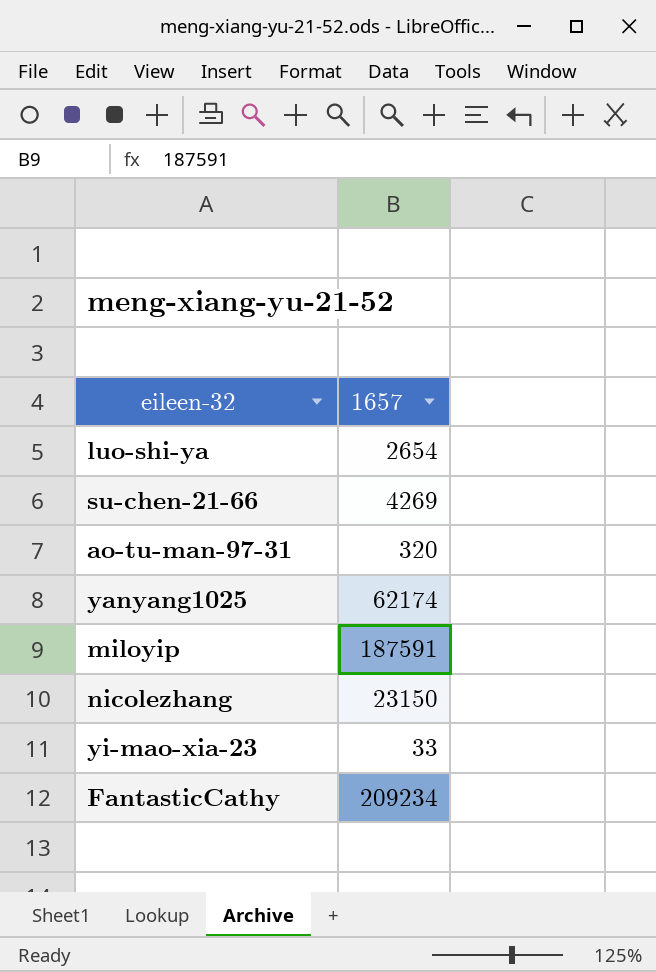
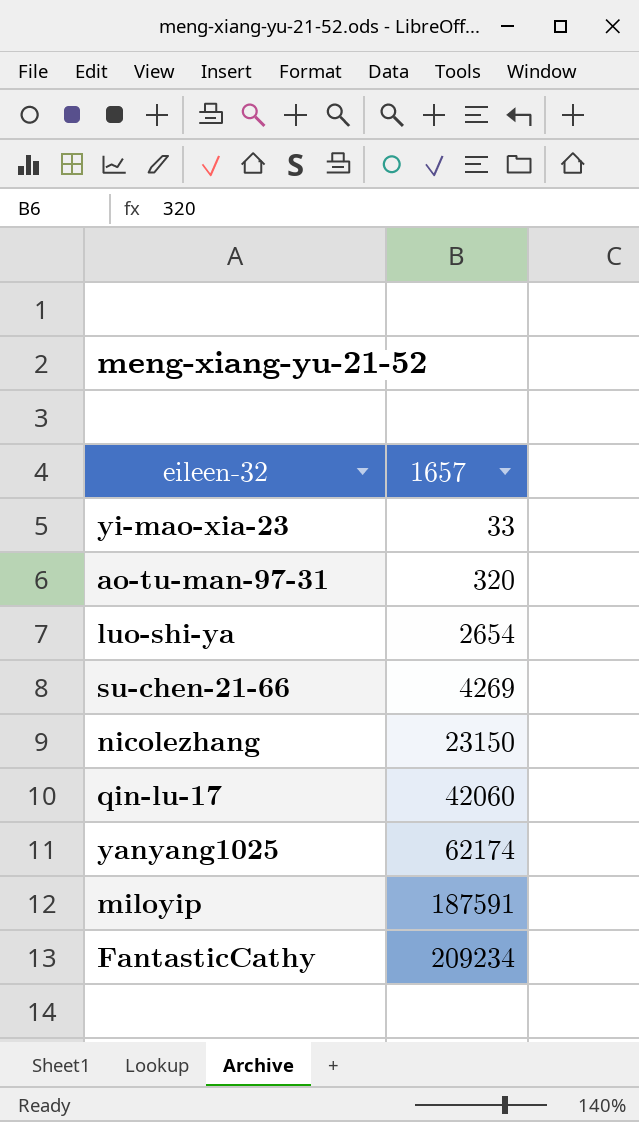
row order: none -> 1657 ascending
row qin-lu-17: none -> 42060

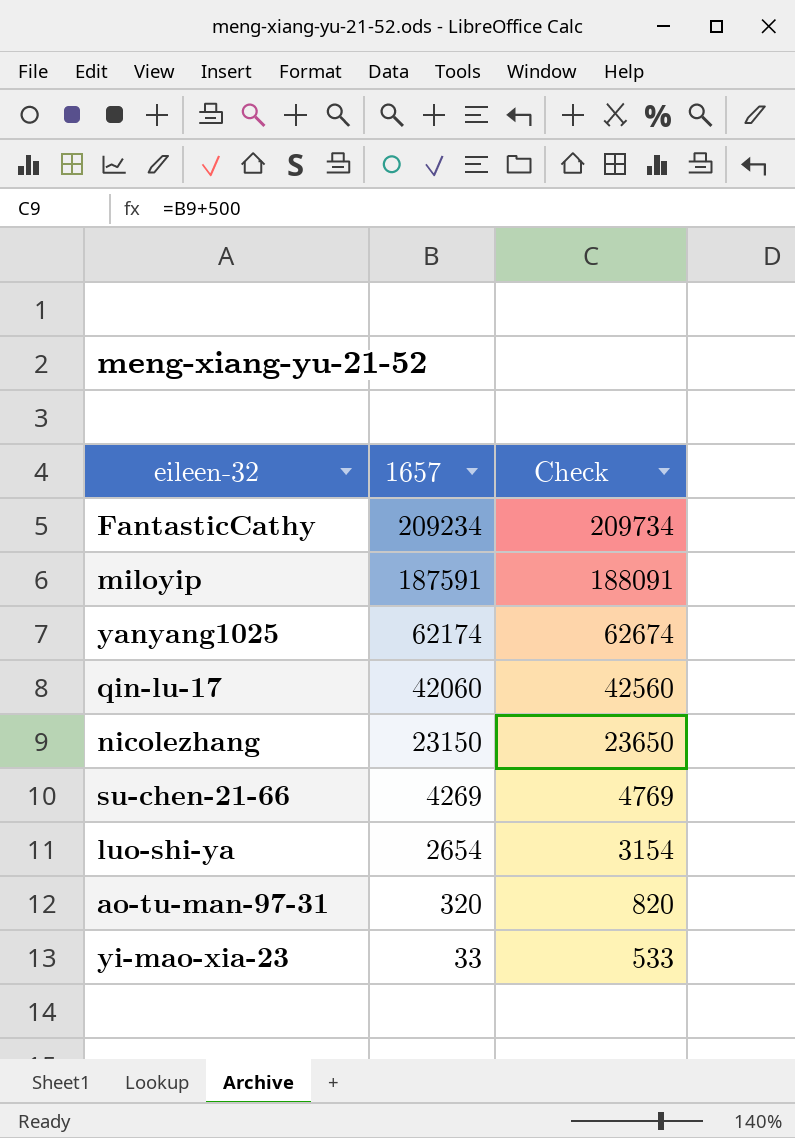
row order: 1657 ascending -> 1657 descending
column Check | formula: none -> [1657] + 500

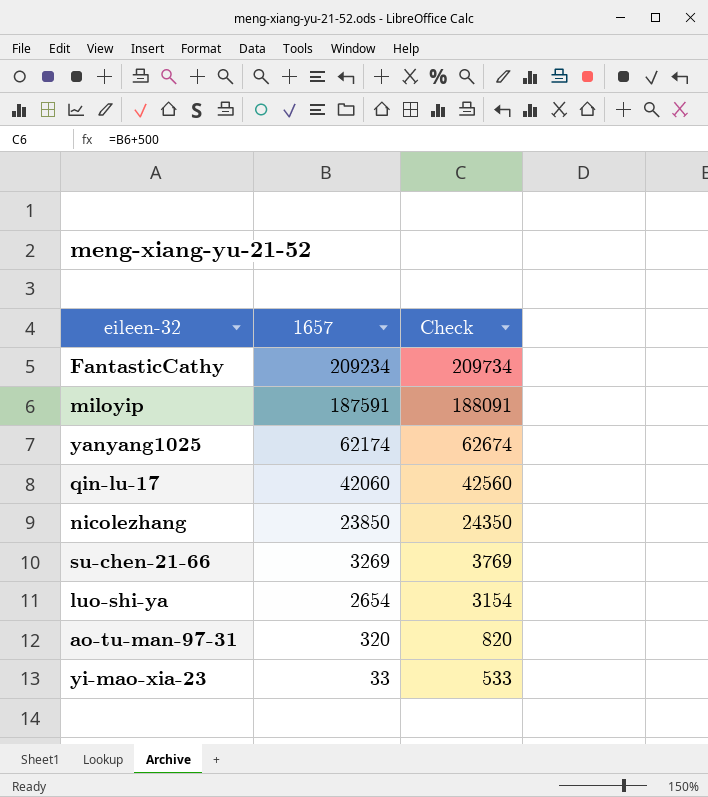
nicolezhang | 1657: 23150 -> 23850
nicolezhang | Check: 23650 -> 24350
su-chen-21-66 | 1657: 4269 -> 3269
su-chen-21-66 | Check: 4769 -> 3769

